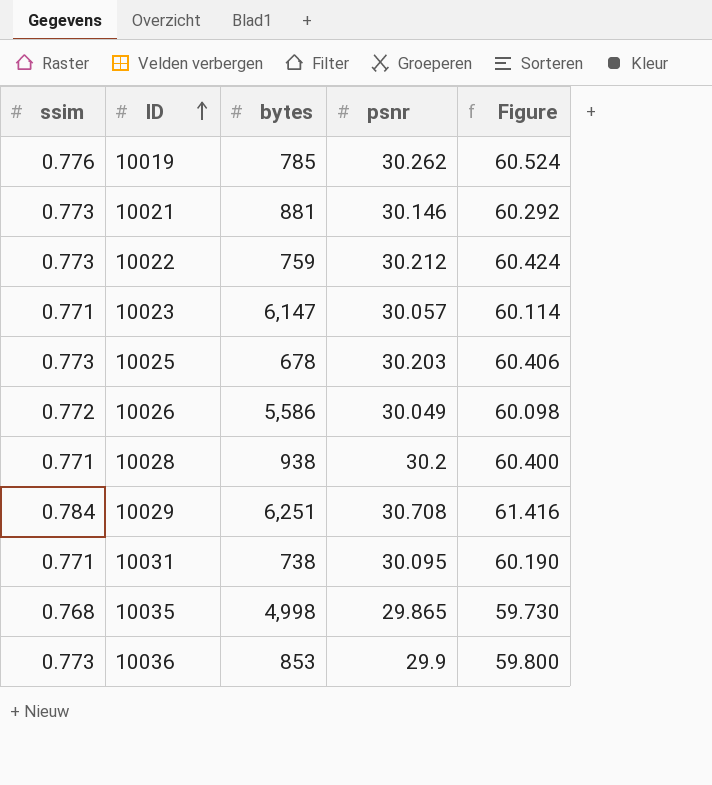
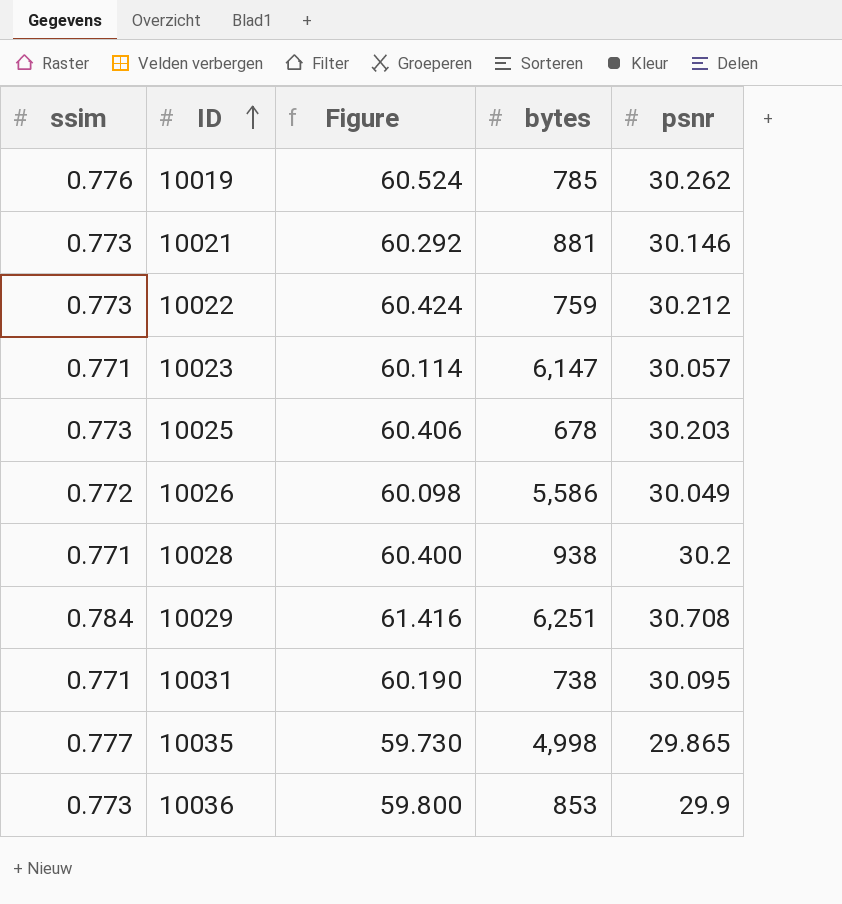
column Figure | position: 5 -> 3
10035 | ssim: 0.768 -> 0.777

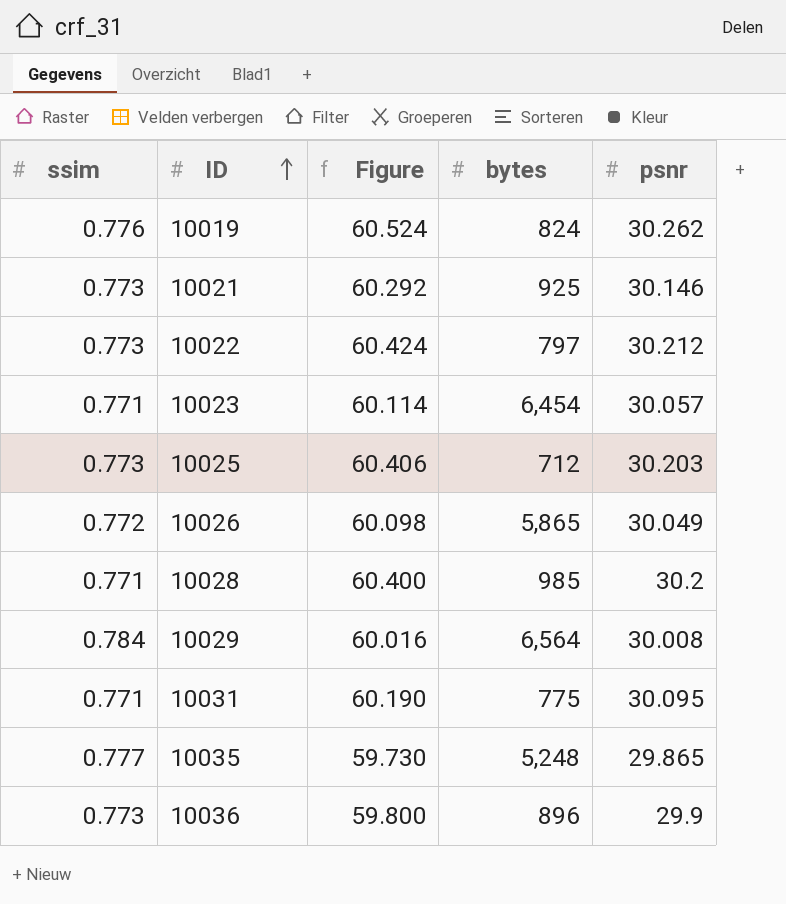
10019 | bytes: 785 -> 824
10021 | bytes: 881 -> 925
10022 | bytes: 759 -> 797
10023 | bytes: 6,147 -> 6,454
10025 | bytes: 678 -> 712
10026 | bytes: 5,586 -> 5,865
10028 | bytes: 938 -> 985
10029 | Figure: 61.416 -> 60.016
10029 | bytes: 6,251 -> 6,564
10029 | psnr: 30.708 -> 30.008
10031 | bytes: 738 -> 775
10035 | bytes: 4,998 -> 5,248
10036 | bytes: 853 -> 896

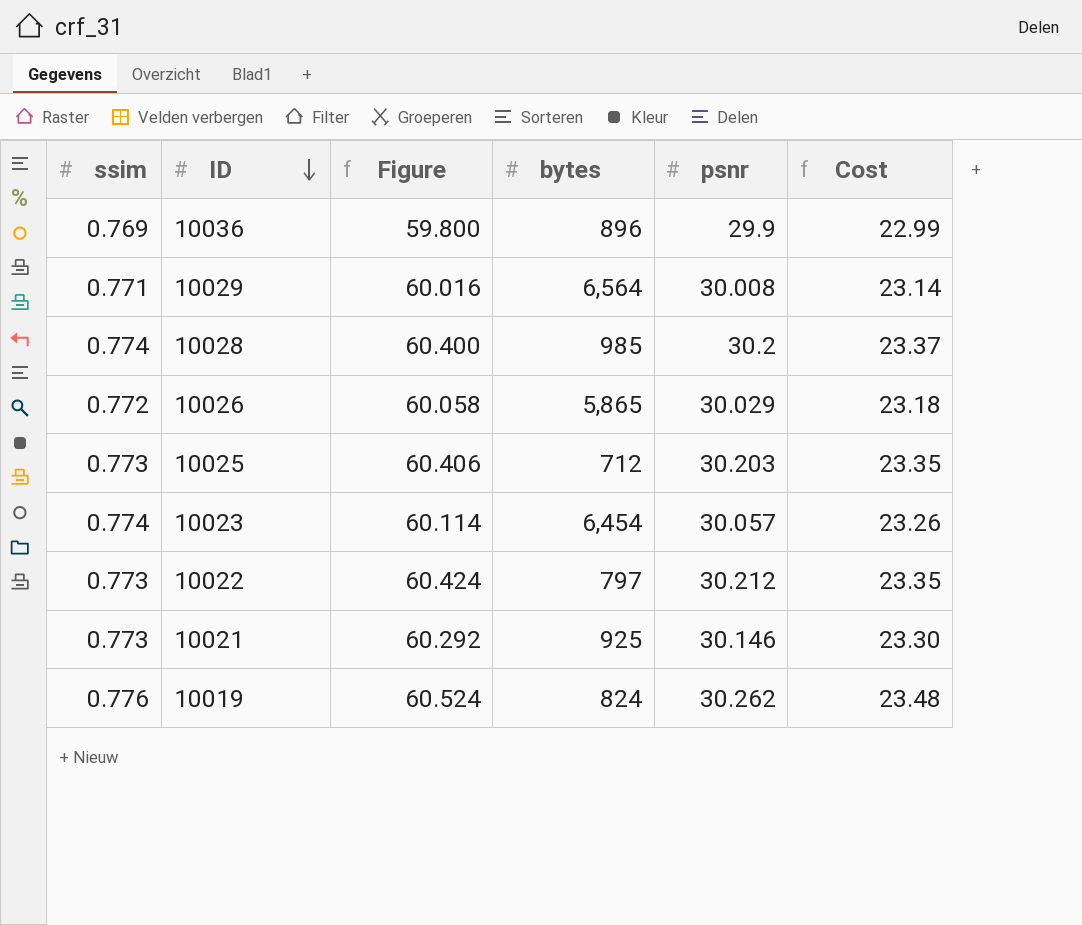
row order: ID ascending -> ID descending
column Cost | formula: none -> [ssim] * [psnr]
row 10031: 0.771 | 60.190 | 775 | 30.095 -> none
row 10035: 0.777 | 59.730 | 5,248 | 29.865 -> none
10036 | ssim: 0.773 -> 0.769
10029 | ssim: 0.784 -> 0.771
10028 | ssim: 0.771 -> 0.774
10026 | Figure: 60.098 -> 60.058
10026 | psnr: 30.049 -> 30.029
10023 | ssim: 0.771 -> 0.774

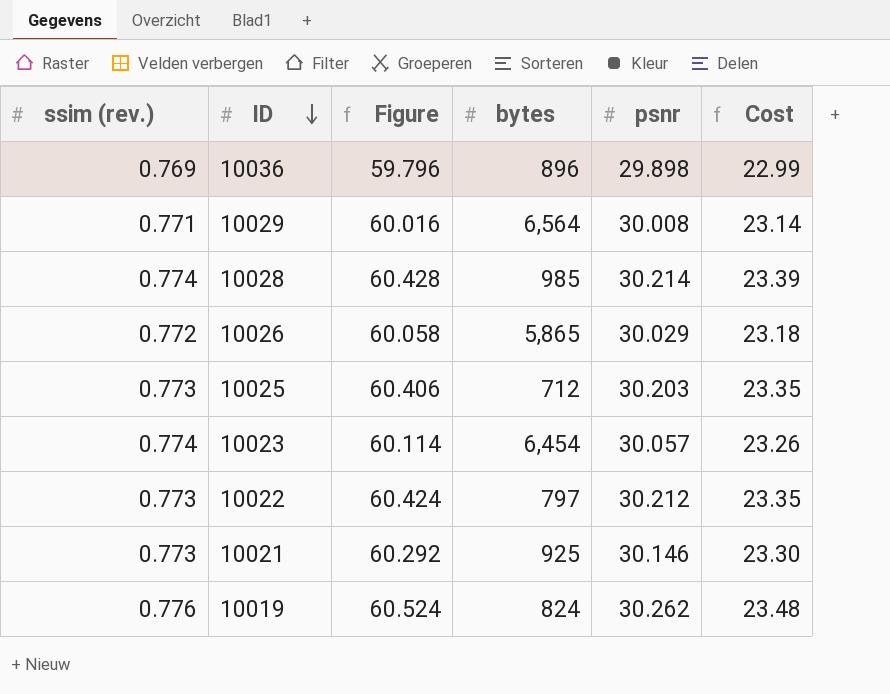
column name: ssim -> ssim (rev.)
10036 | Figure: 59.800 -> 59.796
10036 | psnr: 29.9 -> 29.898
10028 | Figure: 60.400 -> 60.428
10028 | psnr: 30.2 -> 30.214
10028 | Cost: 23.37 -> 23.39

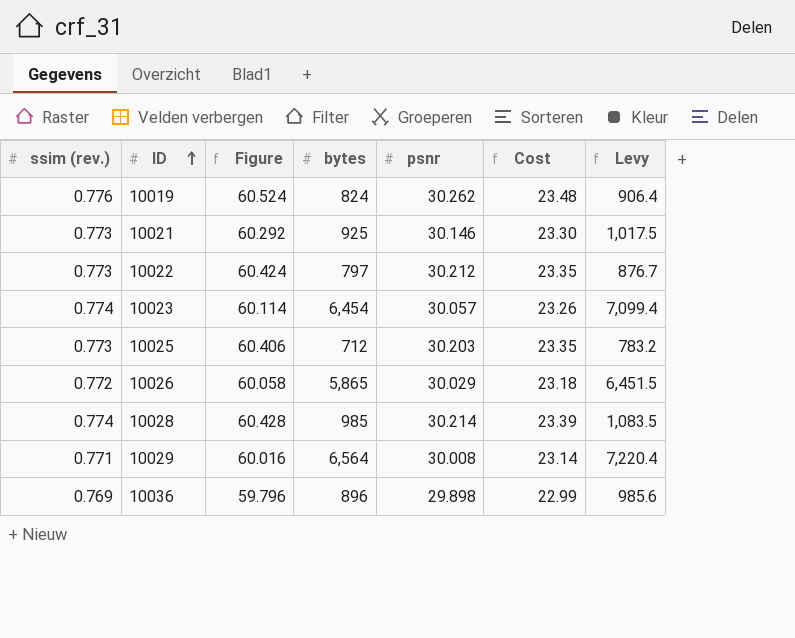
row order: ID descending -> ID ascending
column Levy | formula: none -> [bytes] * 1.1

